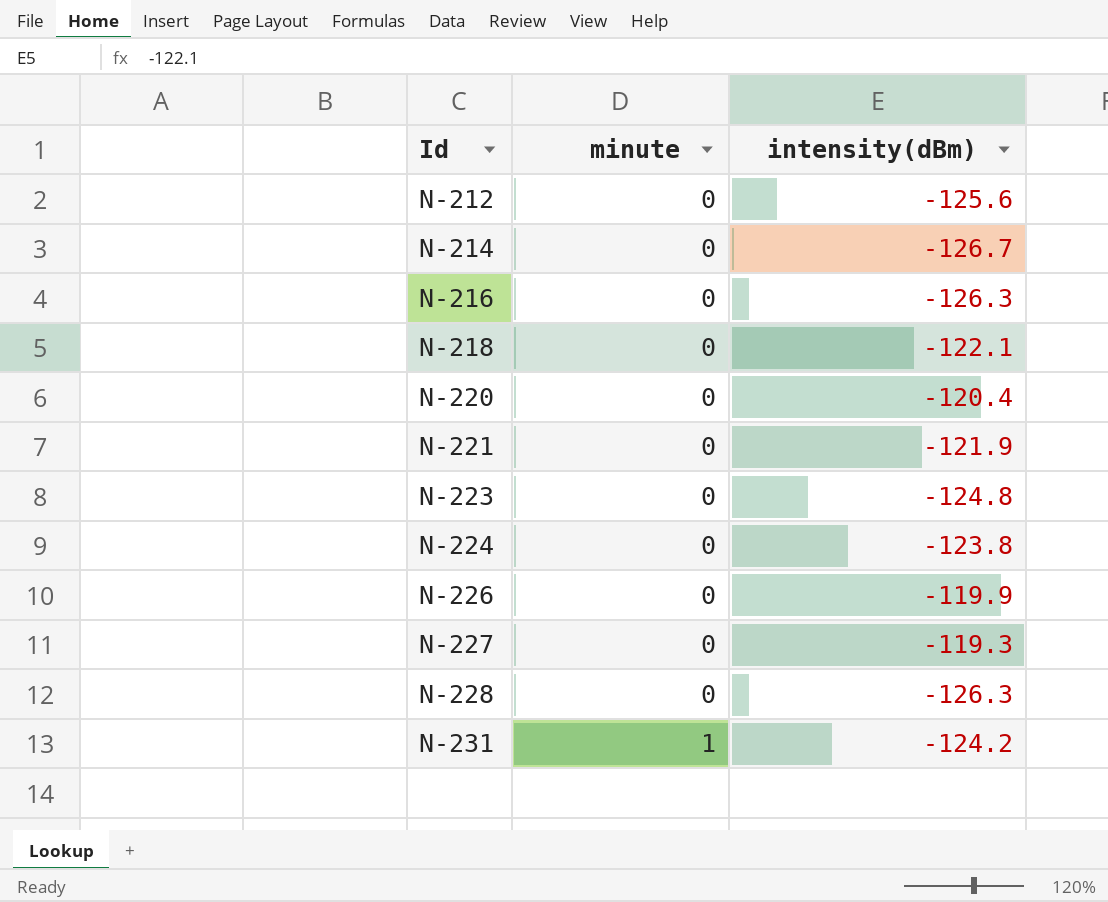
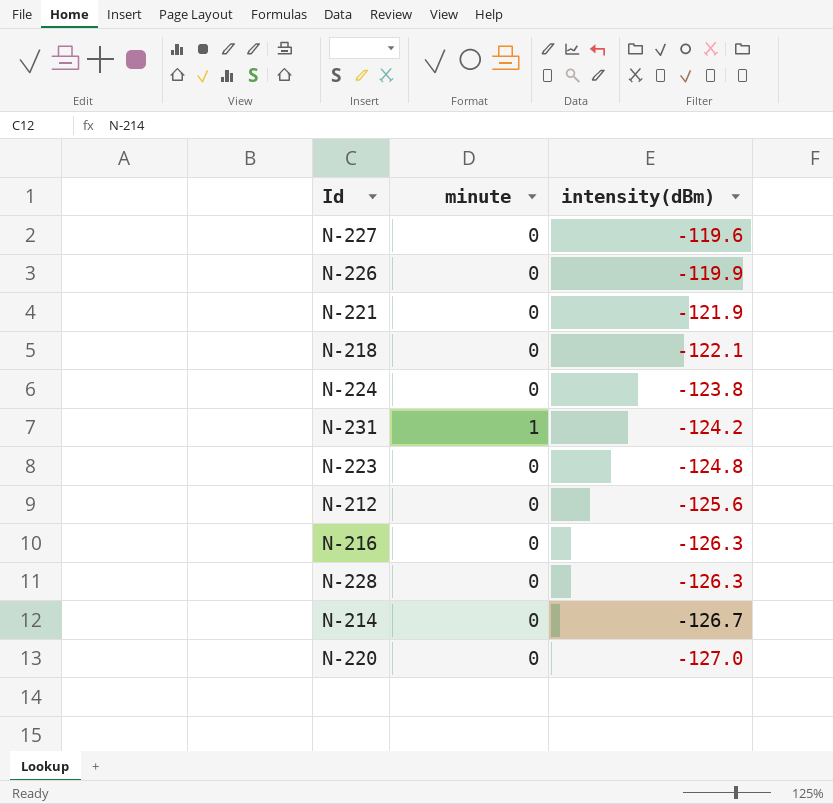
row order: Id ascending -> intensity(dBm) descending
N-227 | intensity(dBm): -119.3 -> -119.6
N-220 | intensity(dBm): -120.4 -> -127.0

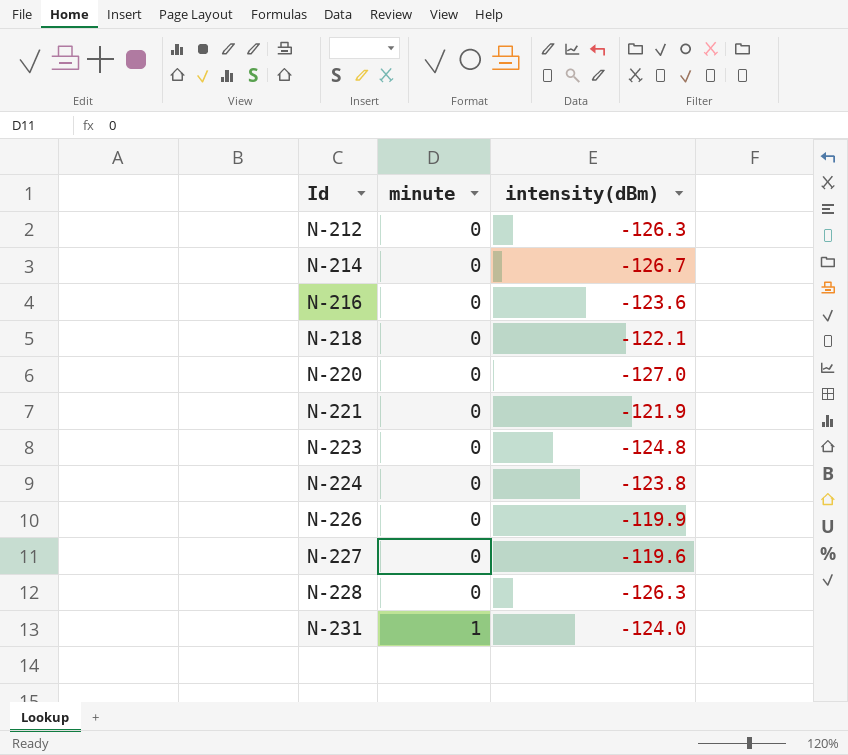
row order: intensity(dBm) descending -> Id ascending
N-212 | intensity(dBm): -125.6 -> -126.3
N-216 | intensity(dBm): -126.3 -> -123.6
N-231 | intensity(dBm): -124.2 -> -124.0

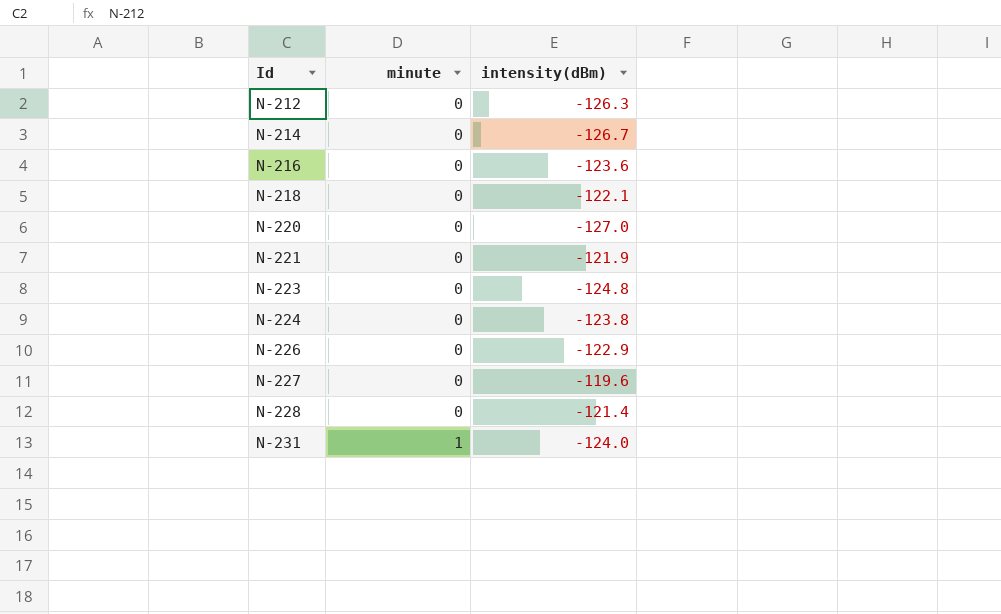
N-226 | intensity(dBm): -119.9 -> -122.9
N-228 | intensity(dBm): -126.3 -> -121.4

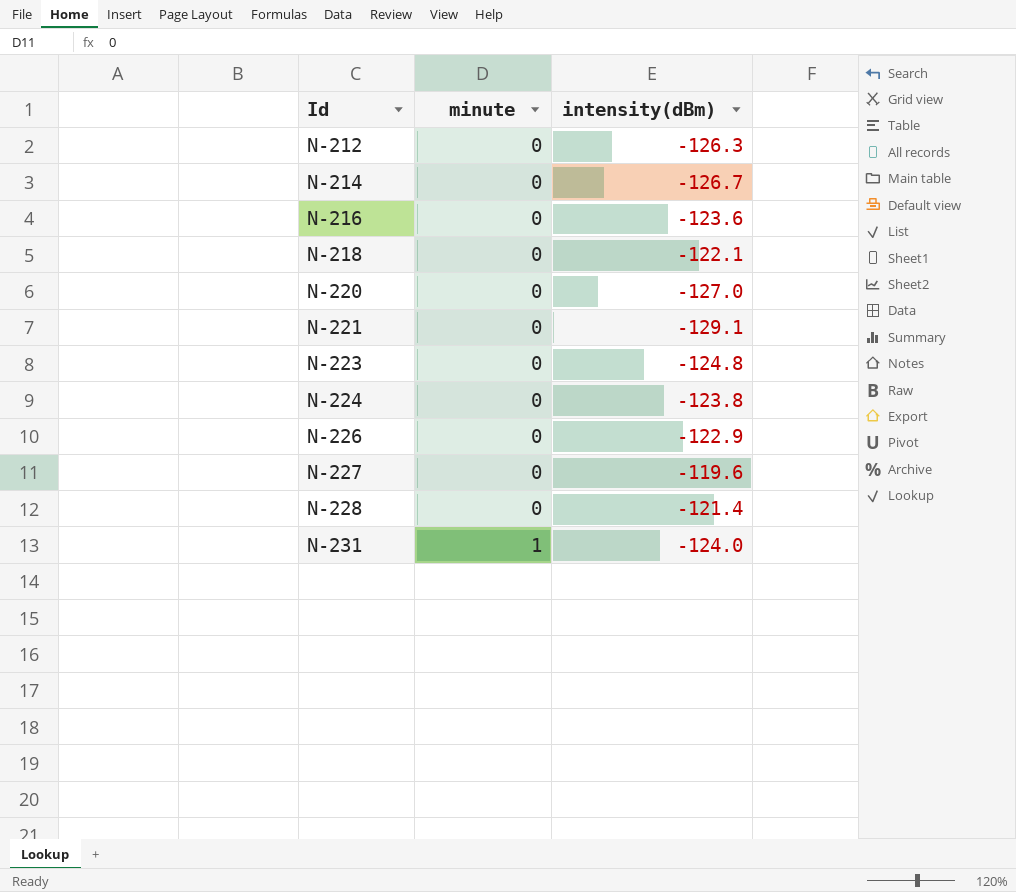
N-221 | intensity(dBm): -121.9 -> -129.1

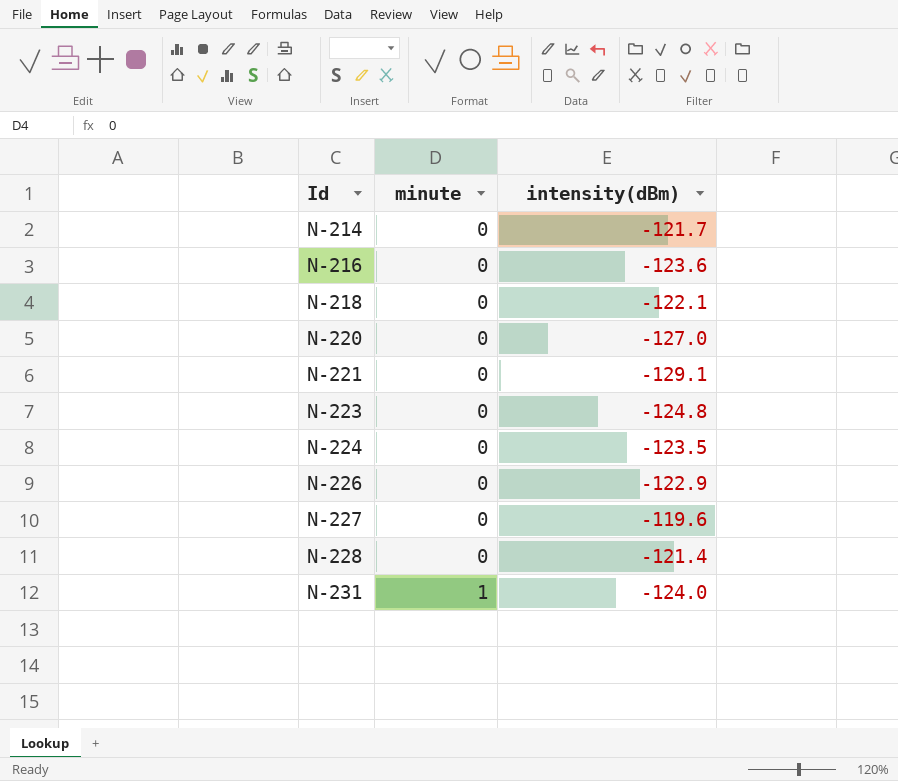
row N-212: 0 | -126.3 -> none
N-214 | intensity(dBm): -126.7 -> -121.7
N-224 | intensity(dBm): -123.8 -> -123.5

